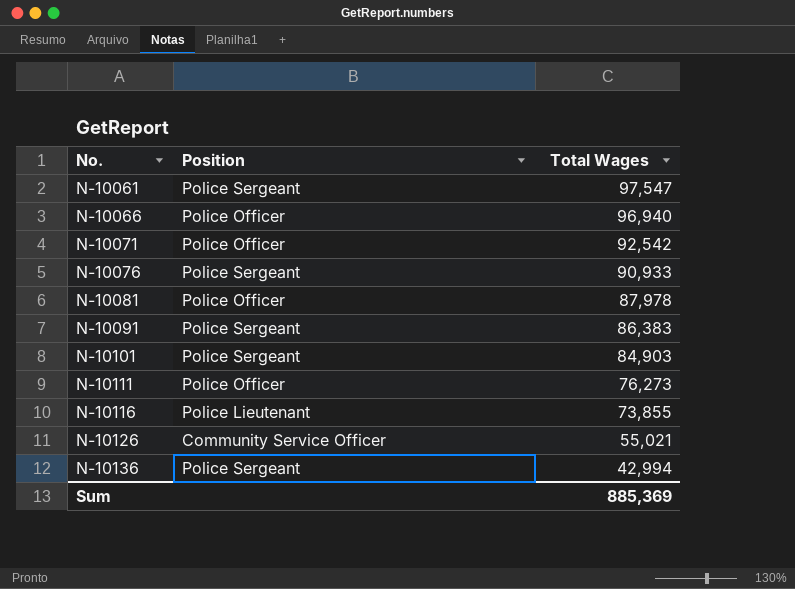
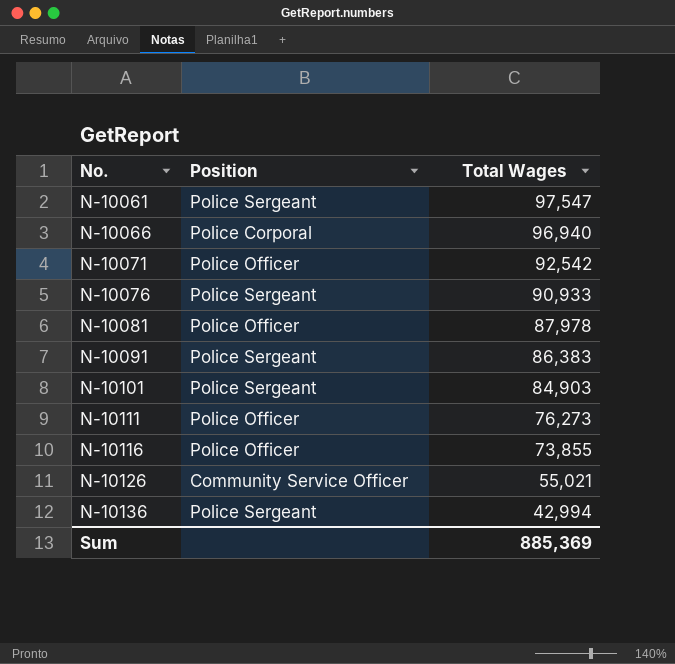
N-10066 | Position: Police Officer -> Police Corporal
N-10116 | Position: Police Lieutenant -> Police Officer

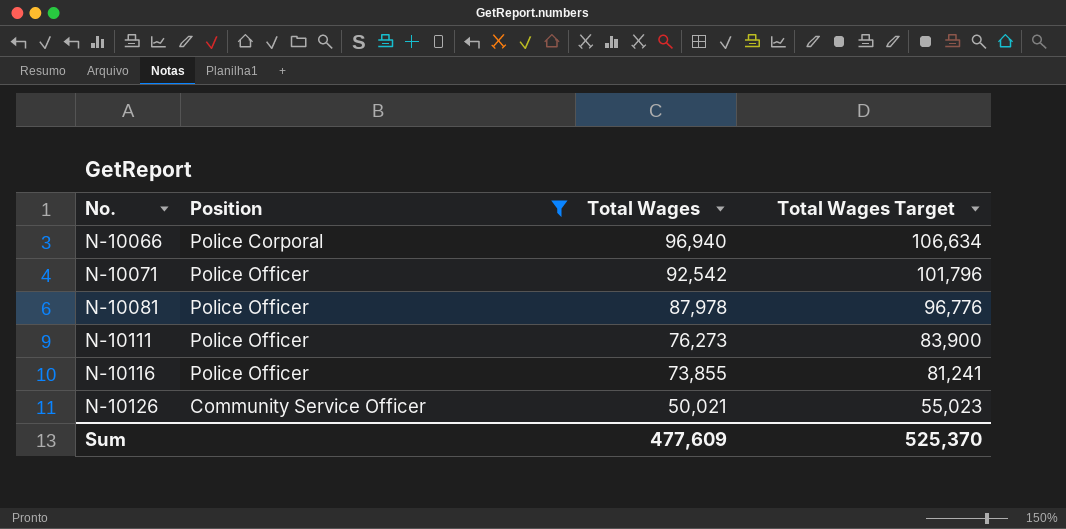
filter: none -> Position != Police Sergeant
column Total Wages Target | formula: none -> [Total Wages] * 1.1
N-10126 | Total Wages: 55,021 -> 50,021
Sum | Total Wages: 885,369 -> 477,609

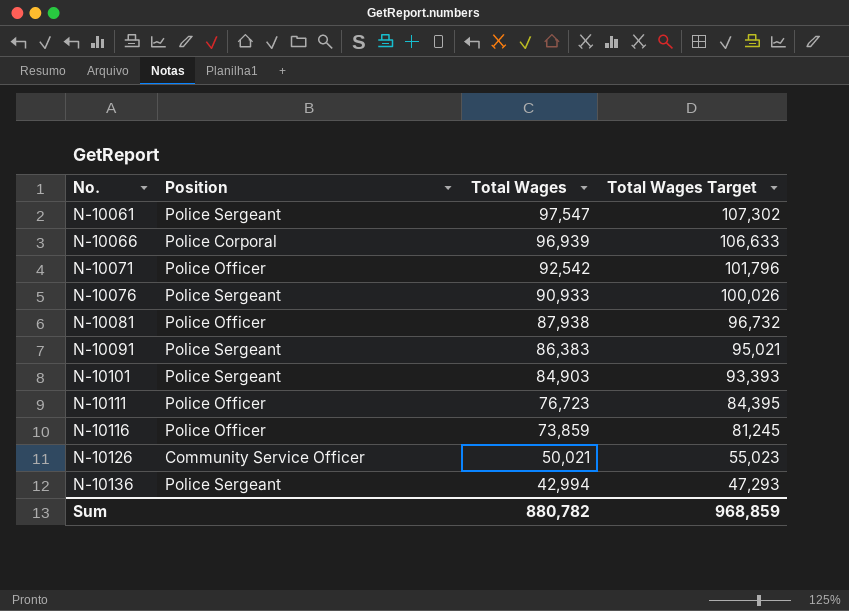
filter: Position != Police Sergeant -> none
N-10066 | Total Wages: 96,940 -> 96,939
N-10066 | Total Wages Target: 106,634 -> 106,633
N-10081 | Total Wages: 87,978 -> 87,938
N-10081 | Total Wages Target: 96,776 -> 96,732
N-10111 | Total Wages: 76,273 -> 76,723
N-10111 | Total Wages Target: 83,900 -> 84,395
N-10116 | Total Wages: 73,855 -> 73,859
N-10116 | Total Wages Target: 81,241 -> 81,245
Sum | Total Wages: 477,609 -> 880,782
Sum | Total Wages Target: 525,370 -> 968,859

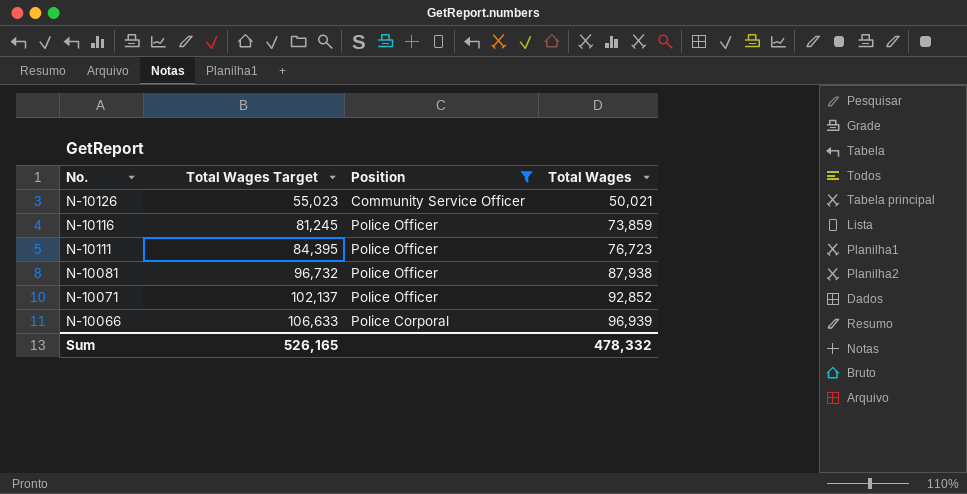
filter: none -> Position != Police Sergeant
row order: No. ascending -> No. descending
column Total Wages Target | position: 4 -> 2
N-10071 | Total Wages Target: 101,796 -> 102,137
N-10071 | Total Wages: 92,542 -> 92,852
Sum | Total Wages Target: 968,859 -> 526,165
Sum | Total Wages: 880,782 -> 478,332

